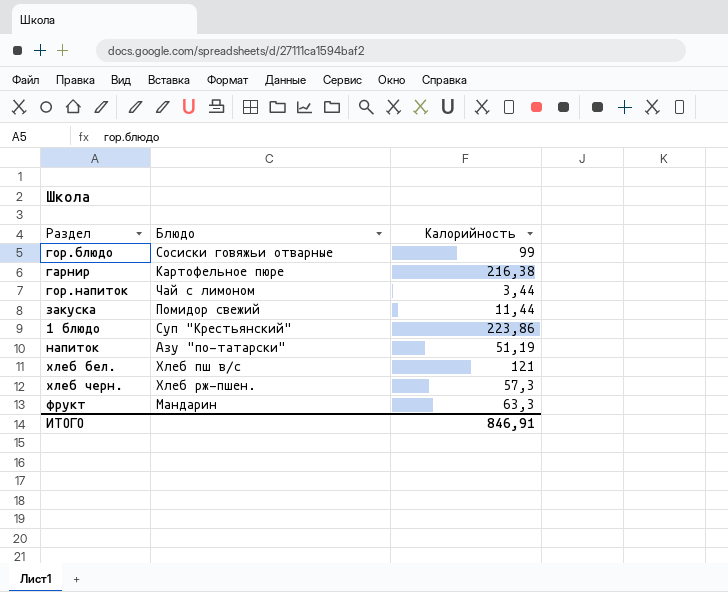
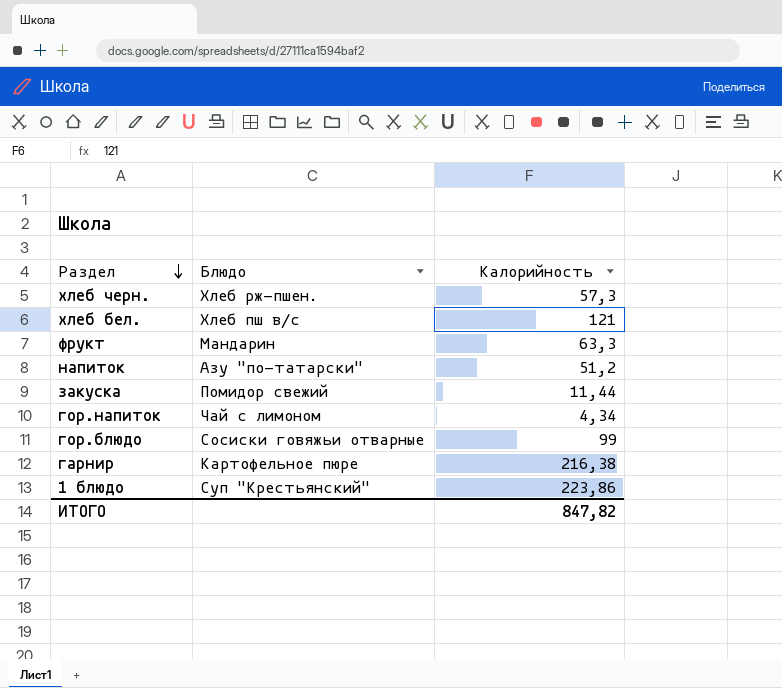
row order: none -> Раздел descending
напиток | Калорийность: 51,19 -> 51,2
гор.напиток | Калорийность: 3,44 -> 4,34
ИТОГО | Калорийность: 846,91 -> 847,82

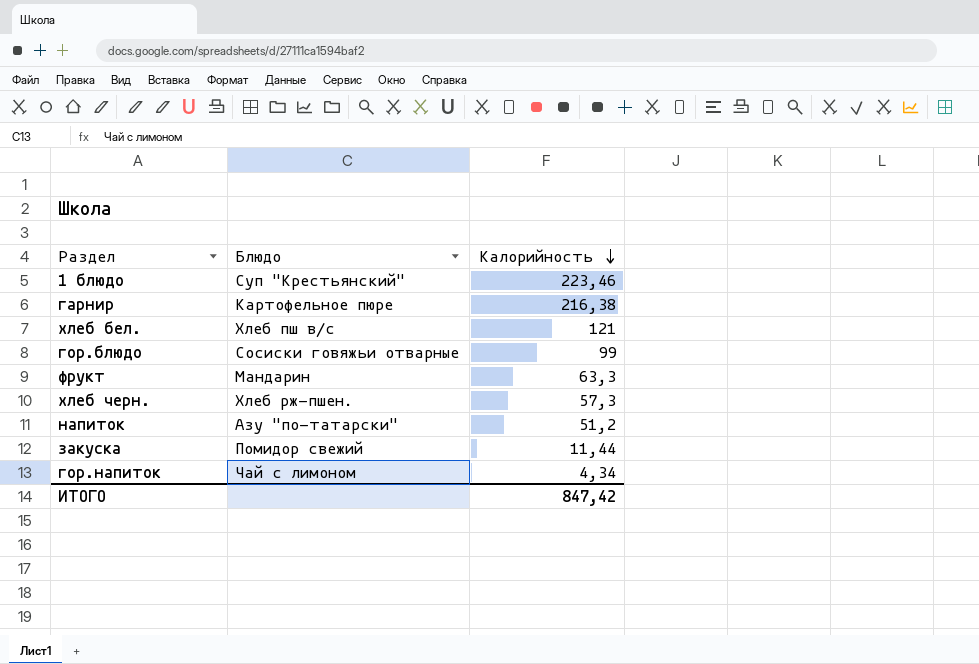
row order: Раздел descending -> Калорийность descending
1 блюдо | Калорийность: 223,86 -> 223,46
ИТОГО | Калорийность: 847,82 -> 847,42

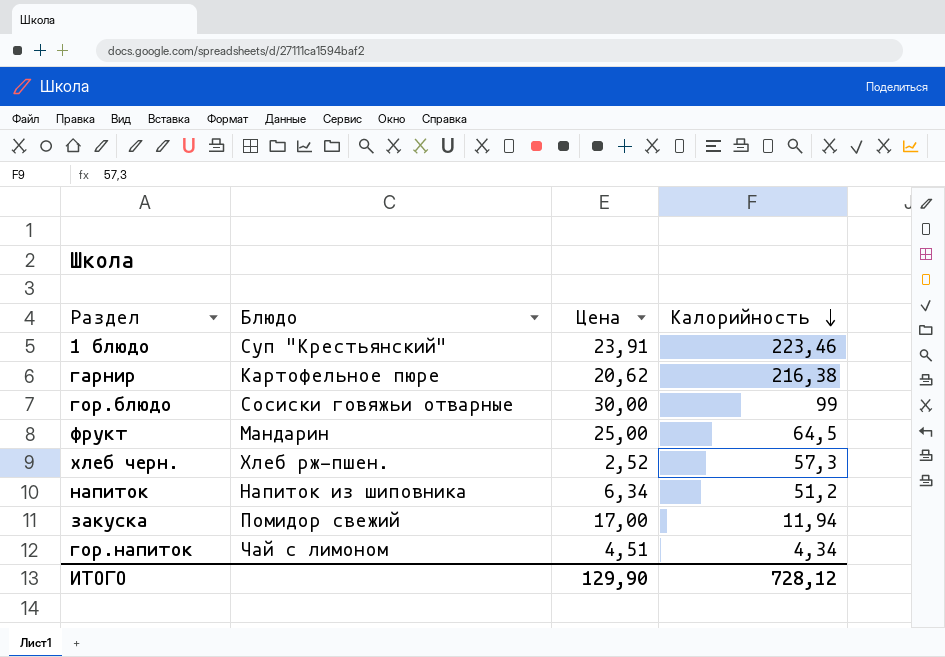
column Цена | position: none -> 3
row хлеб бел.: Хлеб пш в/с | 121 -> none
фрукт | Калорийность: 63,3 -> 64,5
напиток | Блюдо: Азу "по-татарски" -> Напиток из шиповника
закуска | Калорийность: 11,44 -> 11,94
ИТОГО | Калорийность: 847,42 -> 728,12

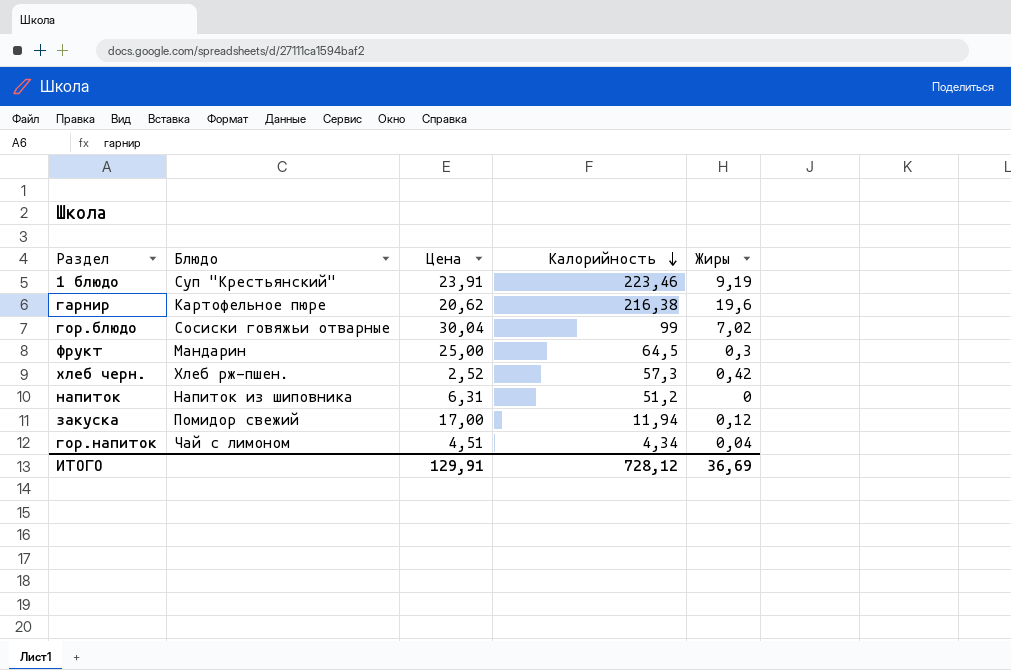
column Жиры | position: none -> 5
гор.блюдо | Цена: 30,00 -> 30,04
напиток | Цена: 6,34 -> 6,31
ИТОГО | Цена: 129,90 -> 129,91

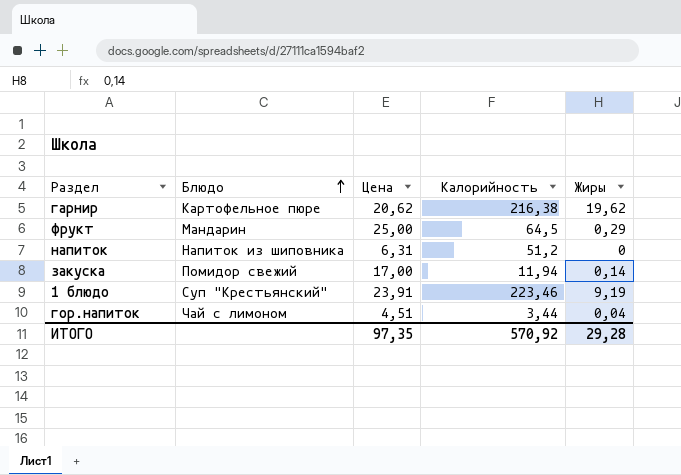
row order: Калорийность descending -> Блюдо ascending
row гор.блюдо: Сосиски говяжьи отварные | 30,04 | 99 | 7,02 -> none
row хлеб черн.: Хлеб рж-пшен. | 2,52 | 57,3 | 0,42 -> none
гарнир | Жиры: 19,6 -> 19,62
фрукт | Жиры: 0,3 -> 0,29
закуска | Жиры: 0,12 -> 0,14
гор.напиток | Калорийность: 4,34 -> 3,44
ИТОГО | Цена: 129,91 -> 97,35
ИТОГО | Калорийность: 728,12 -> 570,92
ИТОГО | Жиры: 36,69 -> 29,28

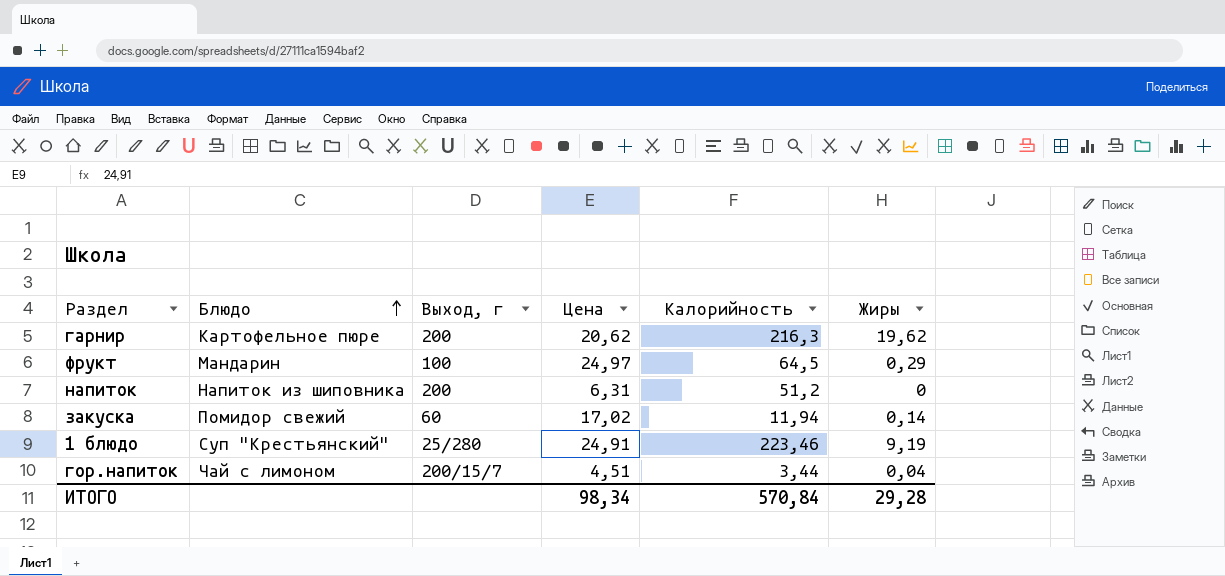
column Выход, г | position: none -> 3
гарнир | Калорийность: 216,38 -> 216,3
фрукт | Цена: 25,00 -> 24,97
закуска | Цена: 17,00 -> 17,02
1 блюдо | Цена: 23,91 -> 24,91
ИТОГО | Цена: 97,35 -> 98,34
ИТОГО | Калорийность: 570,92 -> 570,84

